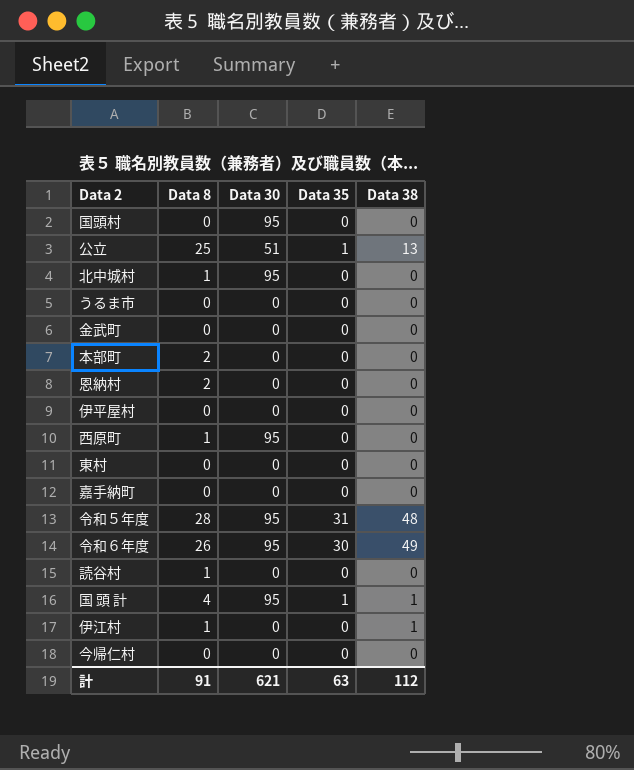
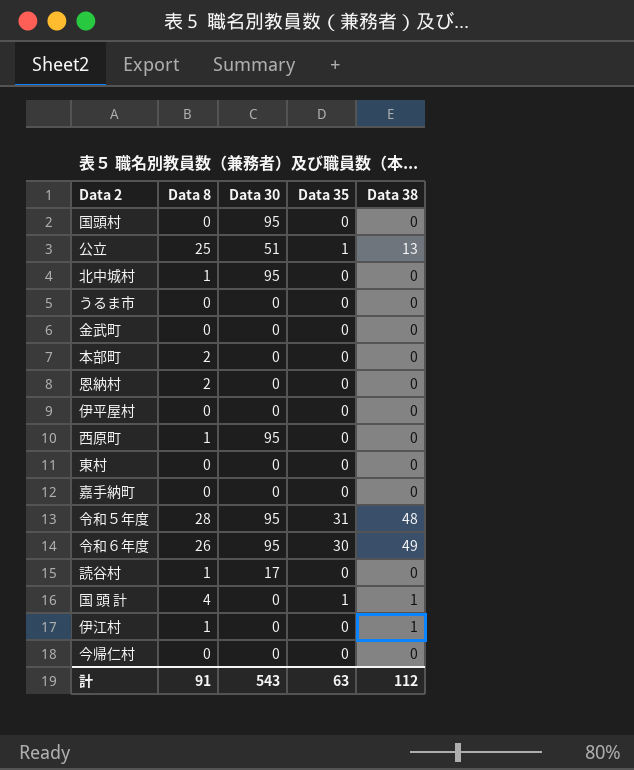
読谷村 | Data 30: 0 -> 17
国 頭 計 | Data 30: 95 -> 0
計 | Data 30: 621 -> 543

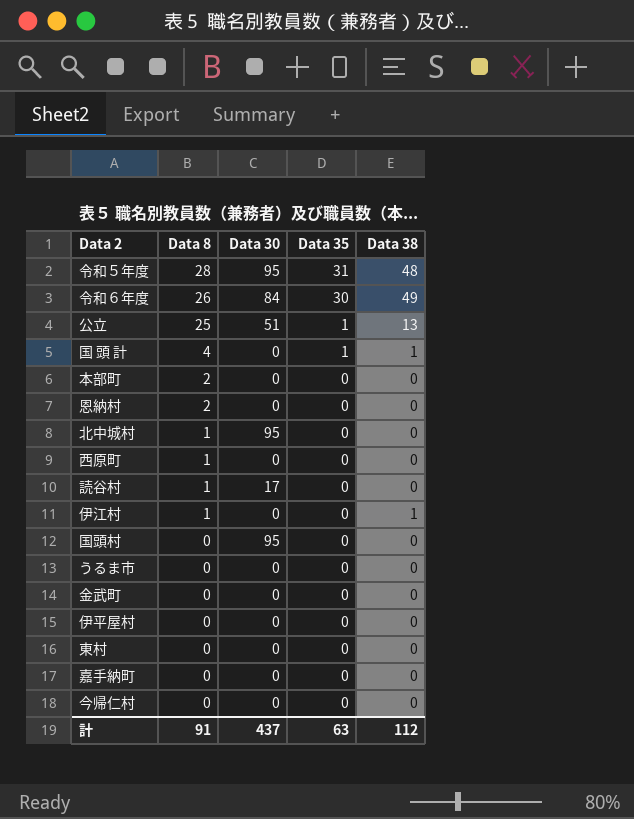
row order: none -> Data 8 descending
令和６年度 | Data 30: 95 -> 84
西原町 | Data 30: 95 -> 0
計 | Data 30: 543 -> 437

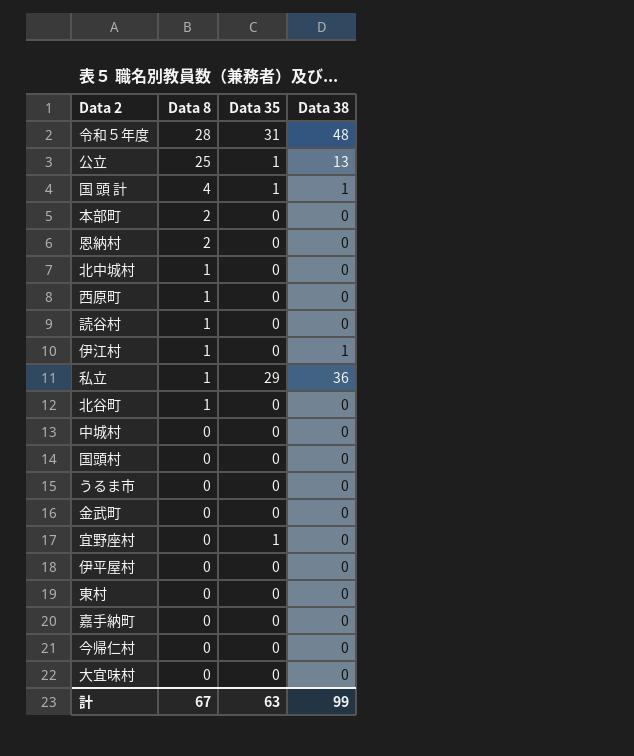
column Data 30 | position: 3 -> none
row 令和６年度: 26 | 84 | 30 | 49 -> none
row 私立: none -> 1 | 29 | 36
row 北谷町: none -> 1 | 0 | 0
row 中城村: none -> 0 | 0 | 0
row 宜野座村: none -> 0 | 1 | 0
row 大宜味村: none -> 0 | 0 | 0
計 | Data 8: 91 -> 67
計 | Data 38: 112 -> 99

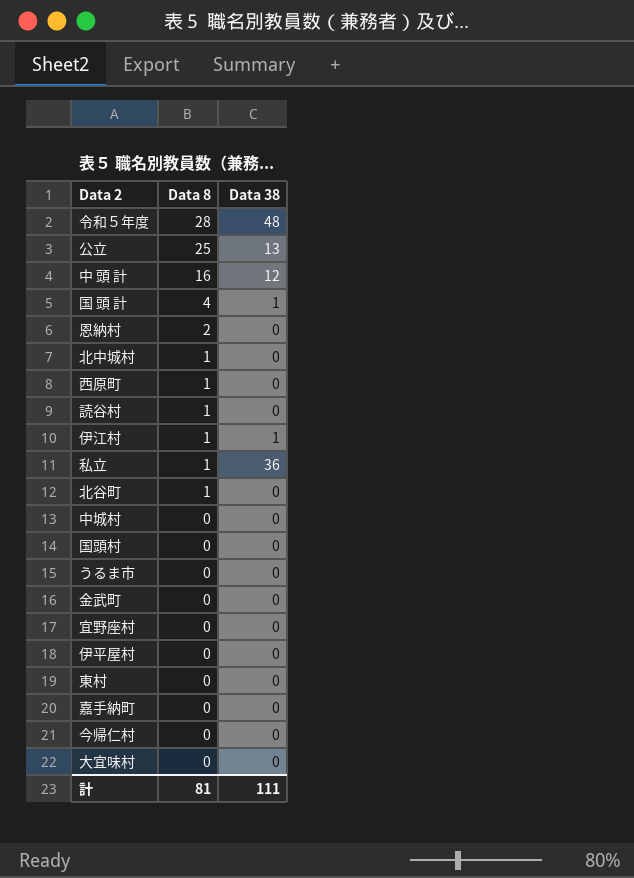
column Data 35 | position: 3 -> none
row 本部町: 2 | 0 | 0 -> none
row 中 頭 計: none -> 16 | 12
計 | Data 8: 67 -> 81
計 | Data 38: 99 -> 111

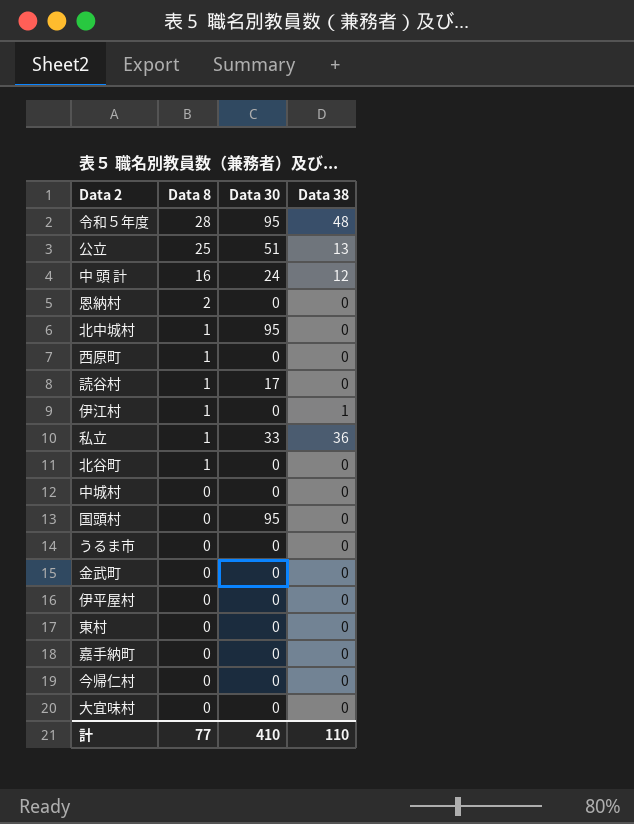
column Data 30 | position: none -> 3
row 国 頭 計: 4 | 1 -> none
row 宜野座村: 0 | 0 -> none
計 | Data 8: 81 -> 77
計 | Data 38: 111 -> 110

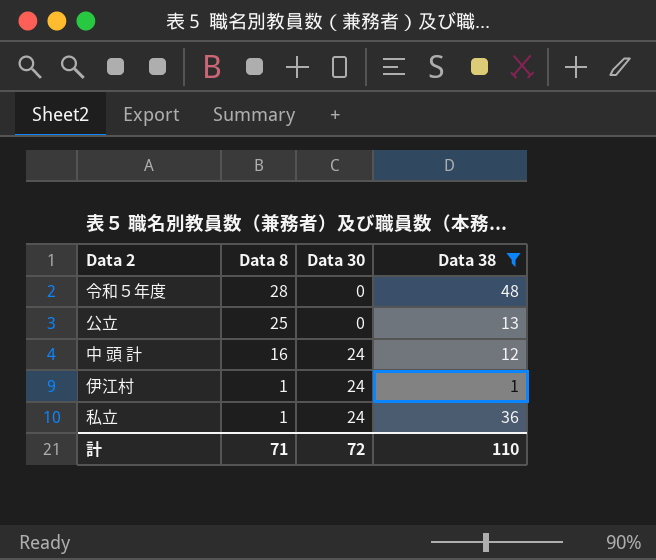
filter: none -> Data 38 != 0
令和５年度 | Data 30: 95 -> 0
公立 | Data 30: 51 -> 0
伊江村 | Data 30: 0 -> 24
私立 | Data 30: 33 -> 24
計 | Data 8: 77 -> 71
計 | Data 30: 410 -> 72

